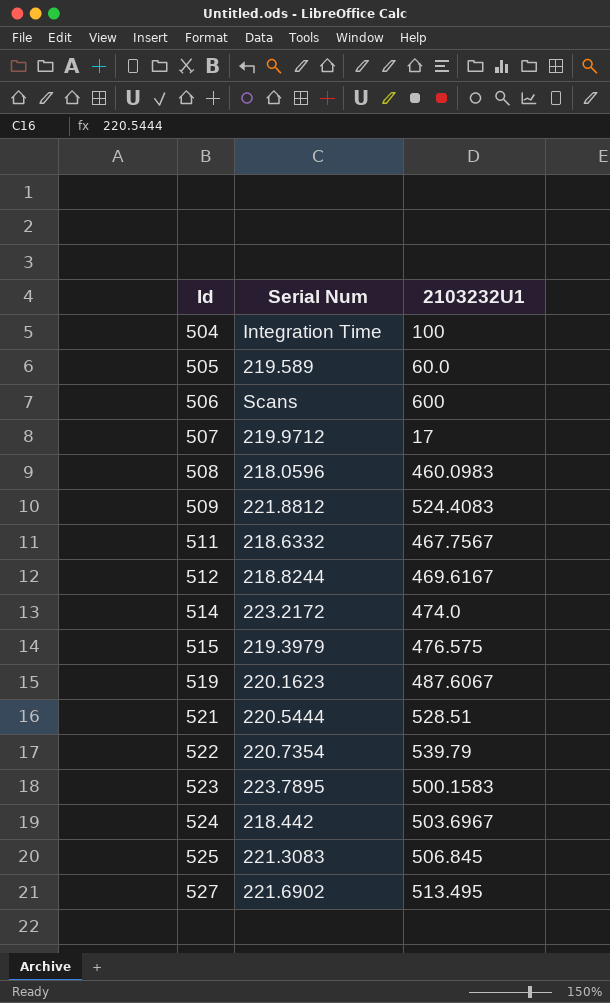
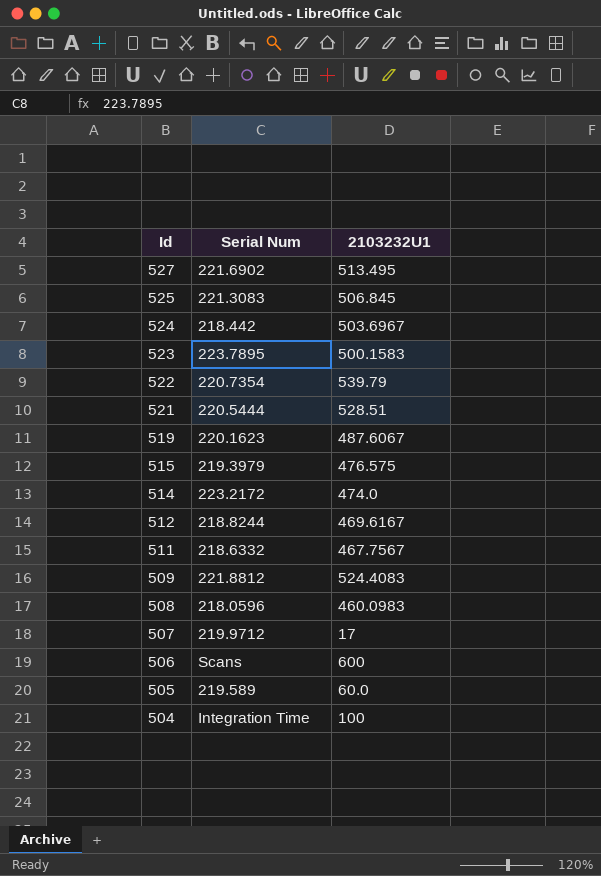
row order: Id ascending -> Id descending

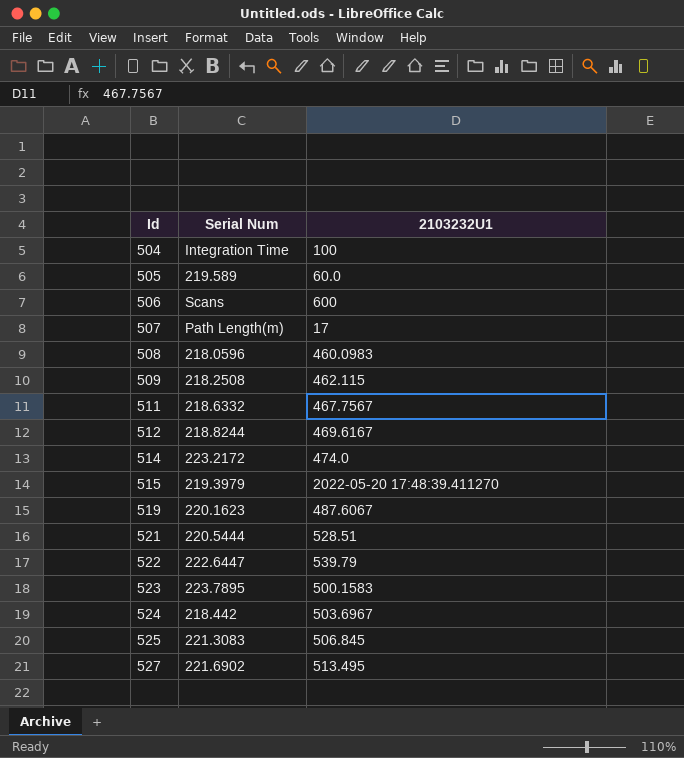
row order: Id descending -> Id ascending
507 | Serial Num: 219.9712 -> Path Length(m)
509 | Serial Num: 221.8812 -> 218.2508
509 | 2103232U1: 524.4083 -> 462.115
515 | 2103232U1: 476.575 -> 2022-05-20 17:48:39.411270
522 | Serial Num: 220.7354 -> 222.6447

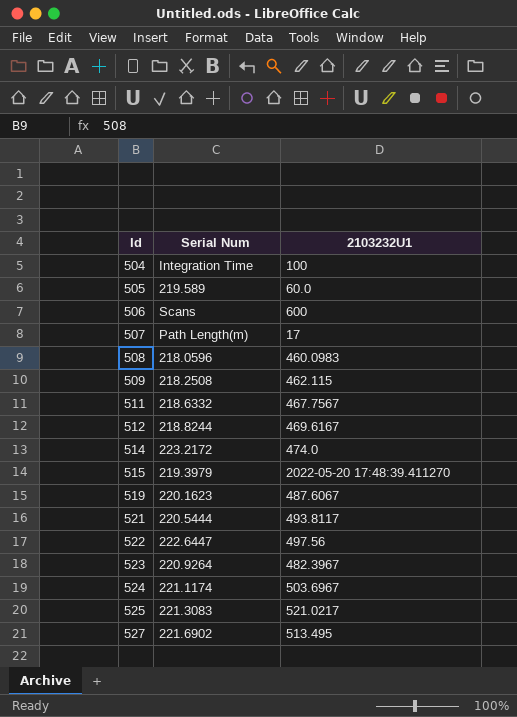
521 | 2103232U1: 528.51 -> 493.8117
522 | 2103232U1: 539.79 -> 497.56
523 | Serial Num: 223.7895 -> 220.9264
523 | 2103232U1: 500.1583 -> 482.3967
524 | Serial Num: 218.442 -> 221.1174
525 | 2103232U1: 506.845 -> 521.0217

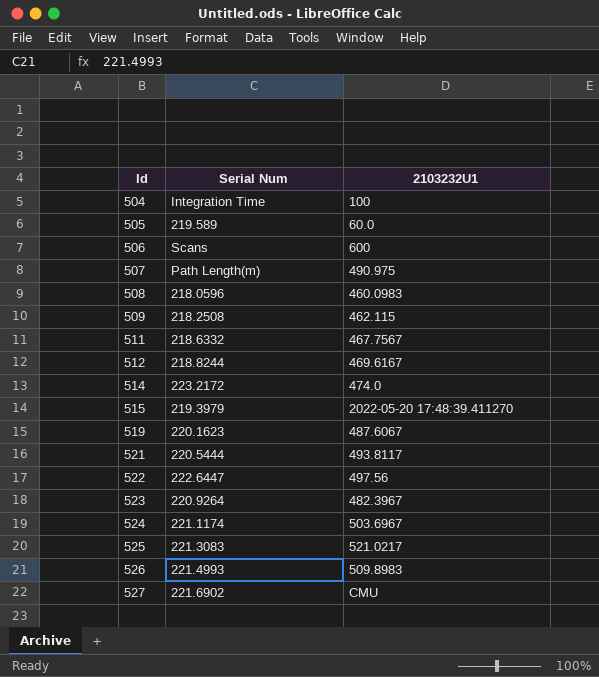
507 | 2103232U1: 17 -> 490.975
row 526: none -> 221.4993 | 509.8983
527 | 2103232U1: 513.495 -> CMU

